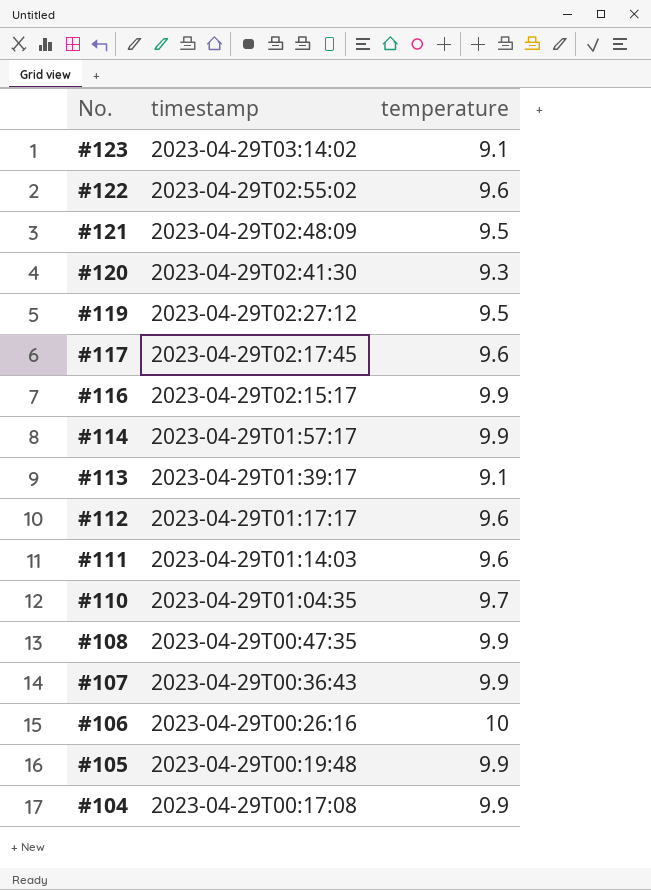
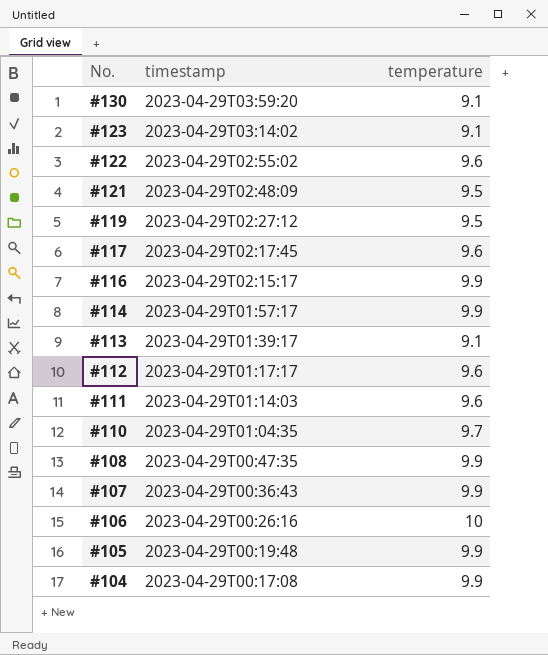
row #120: 2023-04-29T02:41:30 | 9.3 -> none
row #130: none -> 2023-04-29T03:59:20 | 9.1

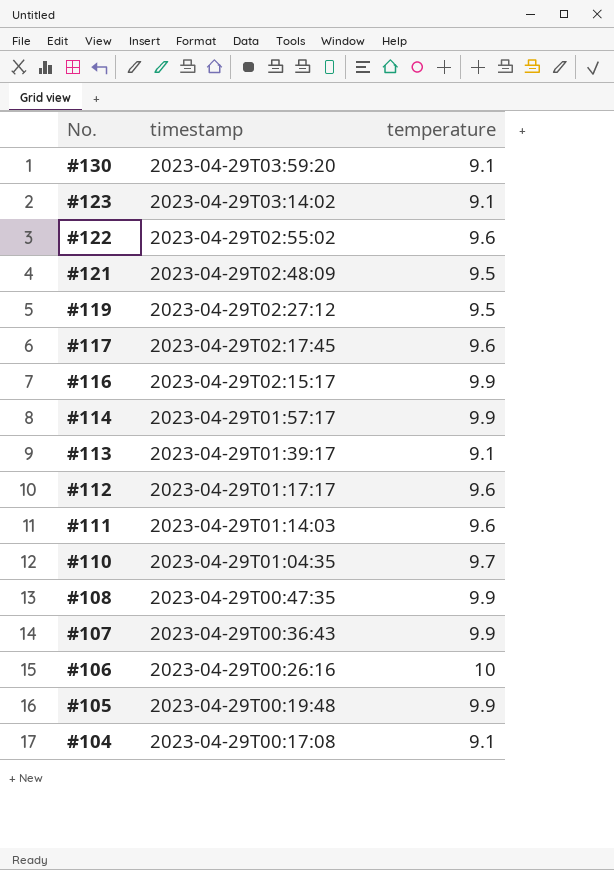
#104 | temperature: 9.9 -> 9.1

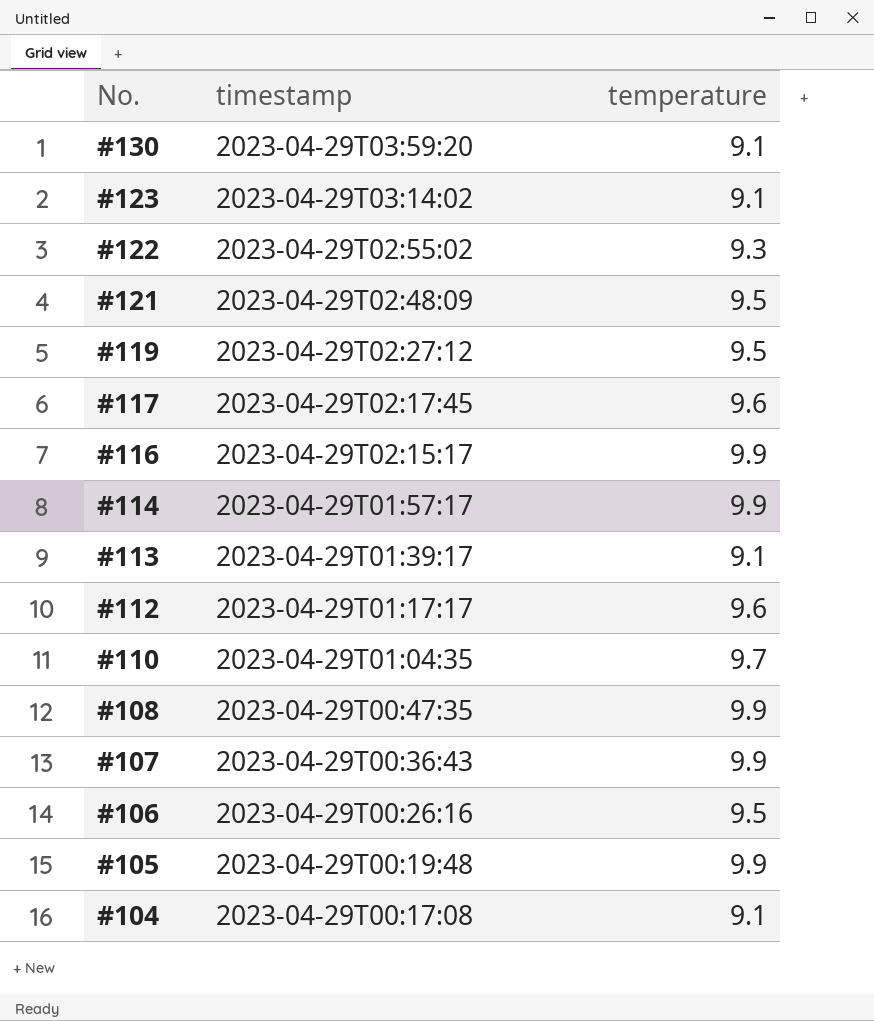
row #111: 2023-04-29T01:14:03 | 9.6 -> none
#122 | temperature: 9.6 -> 9.3
#106 | temperature: 10 -> 9.5

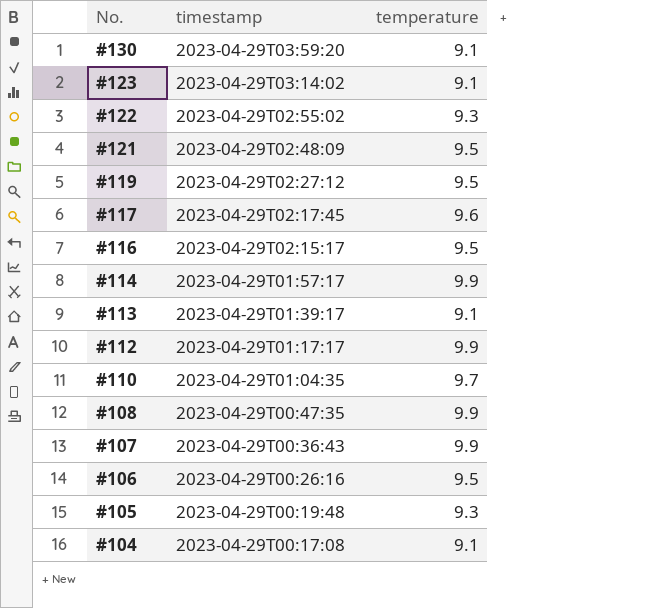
#116 | temperature: 9.9 -> 9.5
#112 | temperature: 9.6 -> 9.9
#105 | temperature: 9.9 -> 9.3

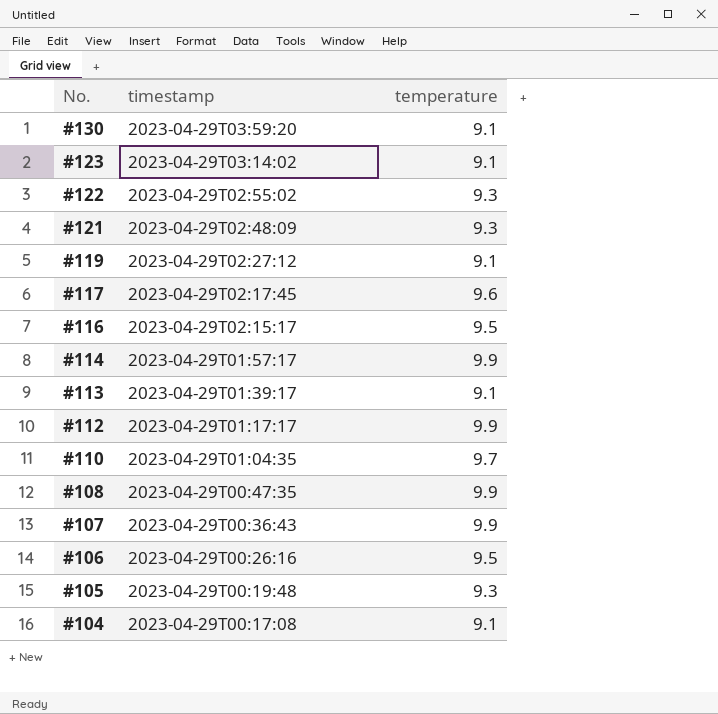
#121 | temperature: 9.5 -> 9.3
#119 | temperature: 9.5 -> 9.1

